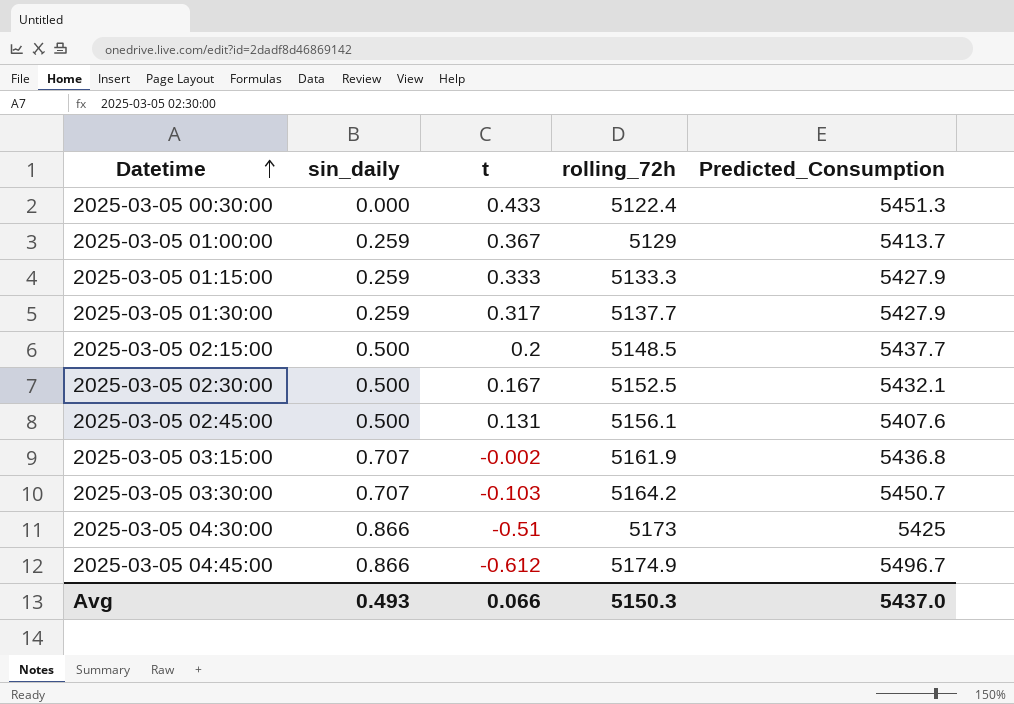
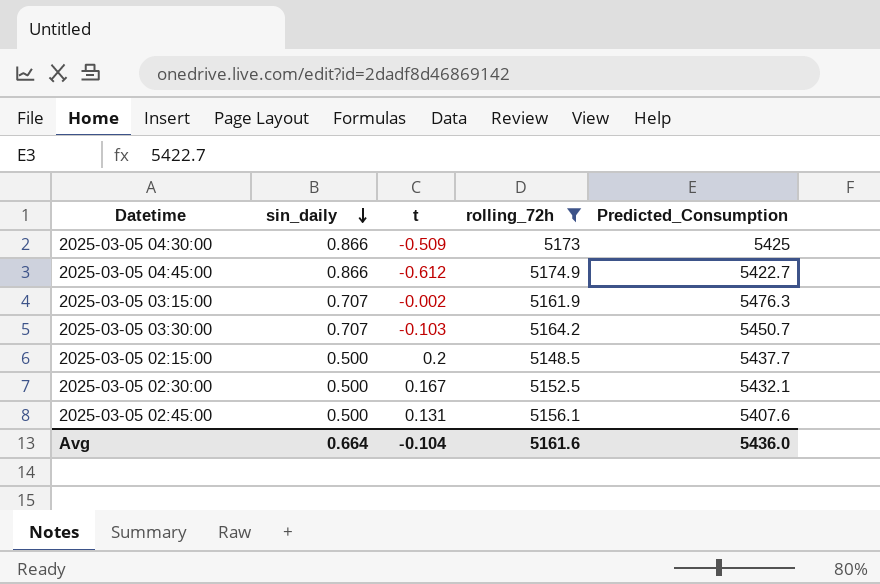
filter: none -> rolling_72h >= 5148.5
row order: Datetime ascending -> sin_daily descending
2025-03-05 04:30:00 | t: -0.51 -> -0.509
2025-03-05 04:45:00 | Predicted_Consumption: 5496.7 -> 5422.7
2025-03-05 03:15:00 | Predicted_Consumption: 5436.8 -> 5476.3
Avg | sin_daily: 0.493 -> 0.664
Avg | t: 0.066 -> -0.104
Avg | rolling_72h: 5150.3 -> 5161.6
Avg | Predicted_Consumption: 5437.0 -> 5436.0

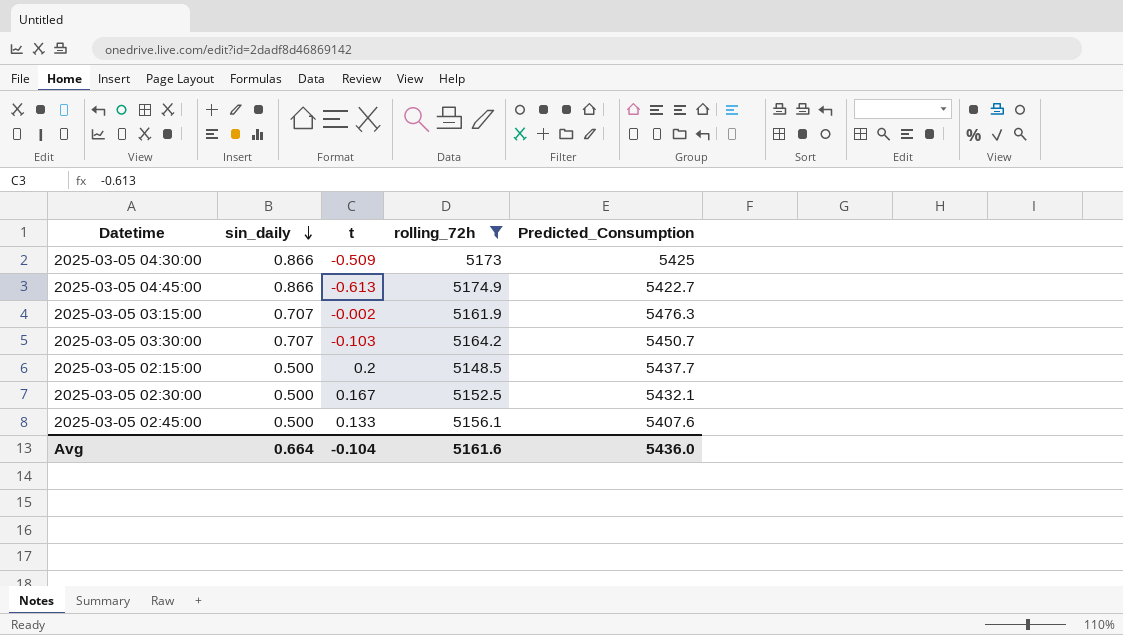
2025-03-05 04:45:00 | t: -0.612 -> -0.613
2025-03-05 02:45:00 | t: 0.131 -> 0.133

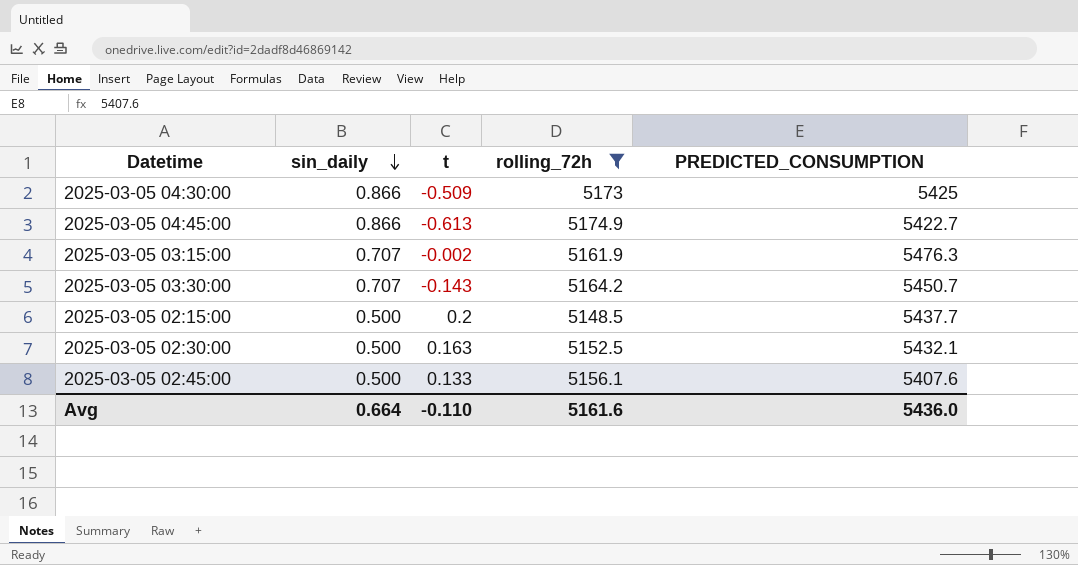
column name: Predicted_Consumption -> PREDICTED_CONSUMPTION
2025-03-05 03:30:00 | t: -0.103 -> -0.143
2025-03-05 02:30:00 | t: 0.167 -> 0.163
Avg | t: -0.104 -> -0.110

